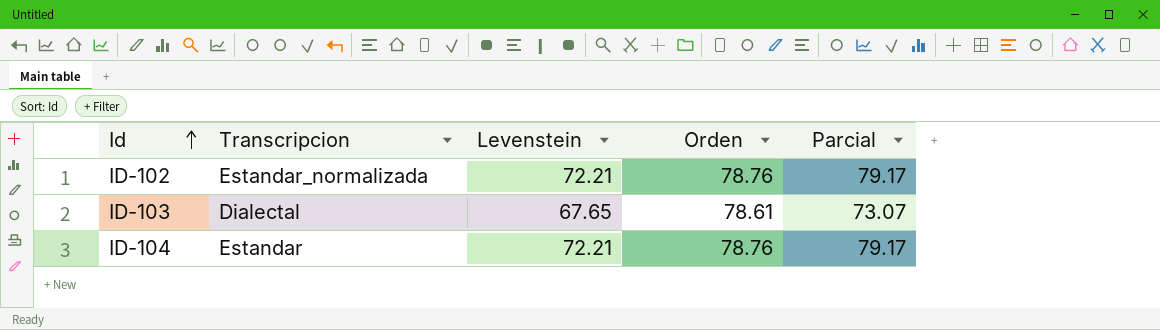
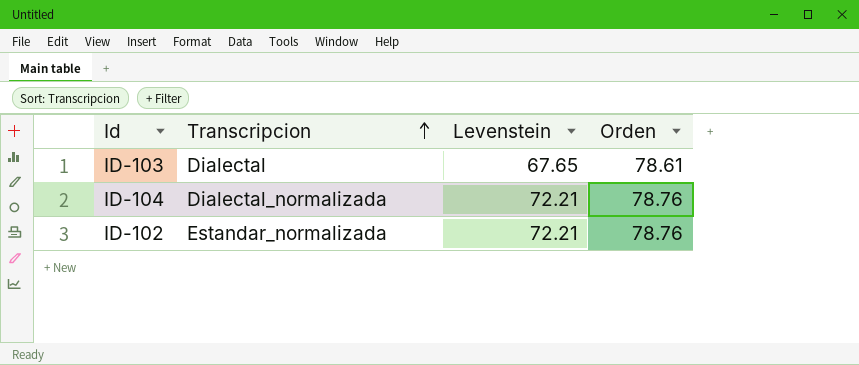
row order: Id ascending -> Transcripcion ascending
column Parcial | position: 5 -> none
ID-104 | Transcripcion: Estandar -> Dialectal_normalizada

